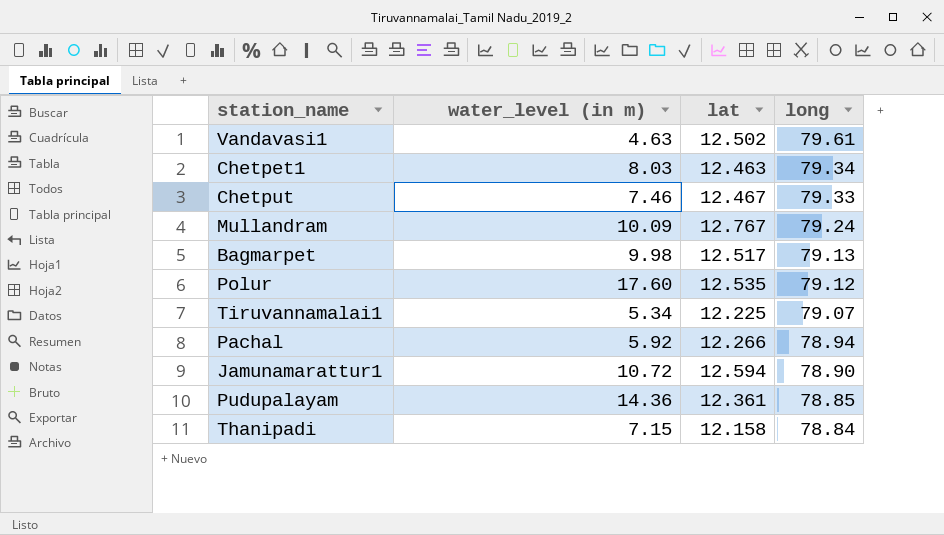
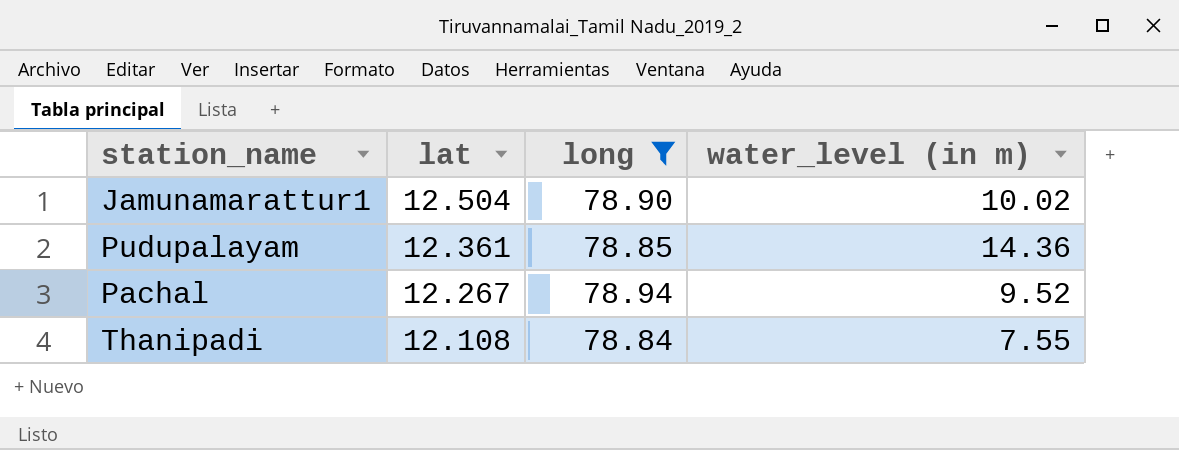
filter: none -> long <= 78.94
row order: long descending -> lat descending
column water_level (in m) | position: 2 -> 4
Jamunamarattur1 | lat: 12.594 -> 12.504
Jamunamarattur1 | water_level (in m): 10.72 -> 10.02
Pachal | lat: 12.266 -> 12.267
Pachal | water_level (in m): 5.92 -> 9.52
Thanipadi | lat: 12.158 -> 12.108
Thanipadi | water_level (in m): 7.15 -> 7.55

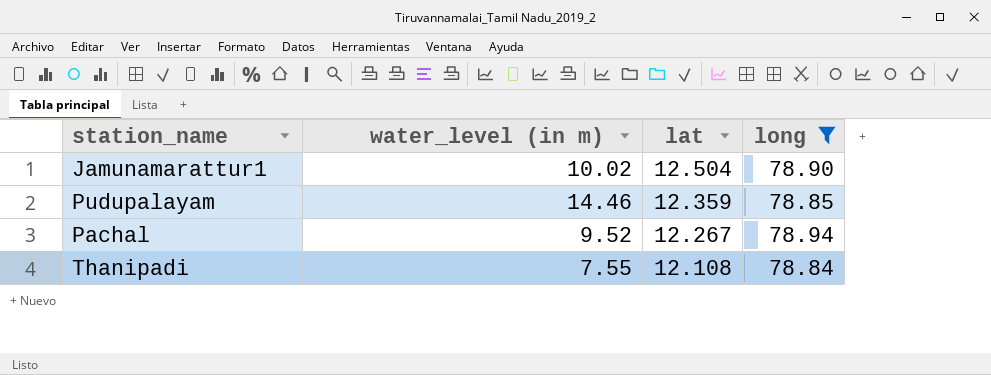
column water_level (in m) | position: 4 -> 2
Pudupalayam | water_level (in m): 14.36 -> 14.46
Pudupalayam | lat: 12.361 -> 12.359

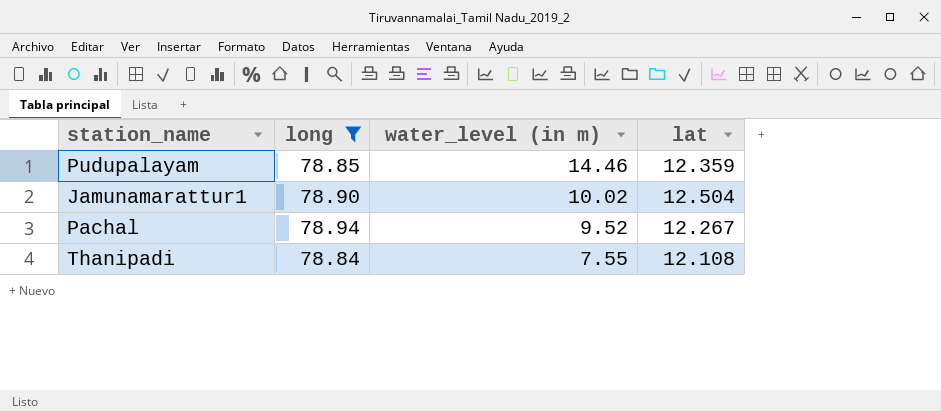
row order: lat descending -> water_level (in m) descending
column long | position: 4 -> 2

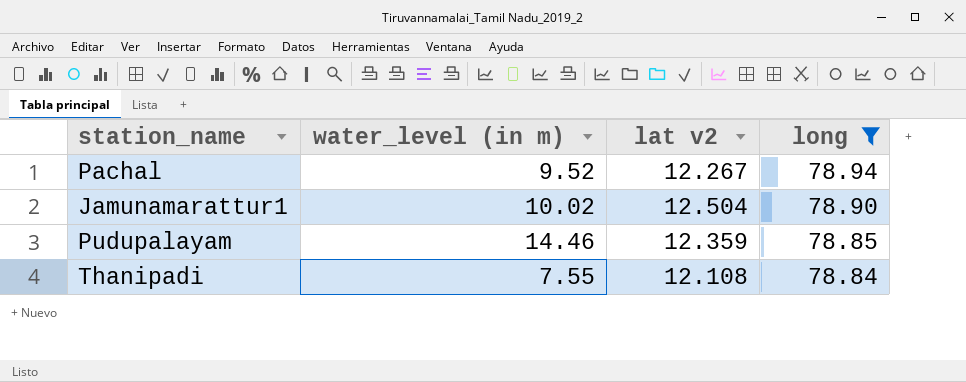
row order: water_level (in m) descending -> long descending
column name: lat -> lat v2
column long | position: 2 -> 4

